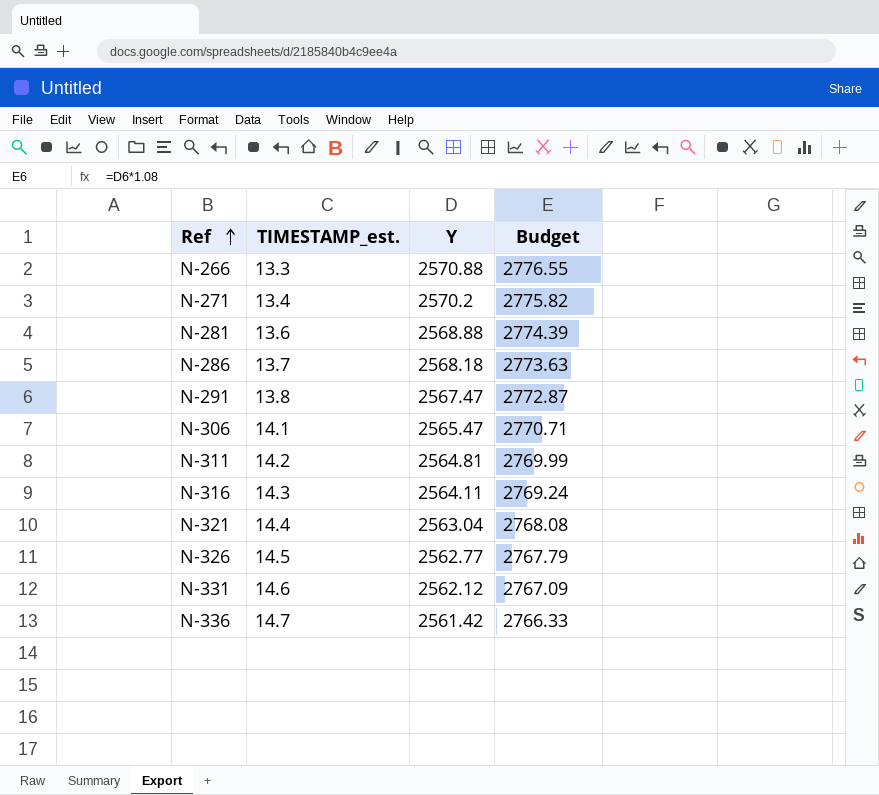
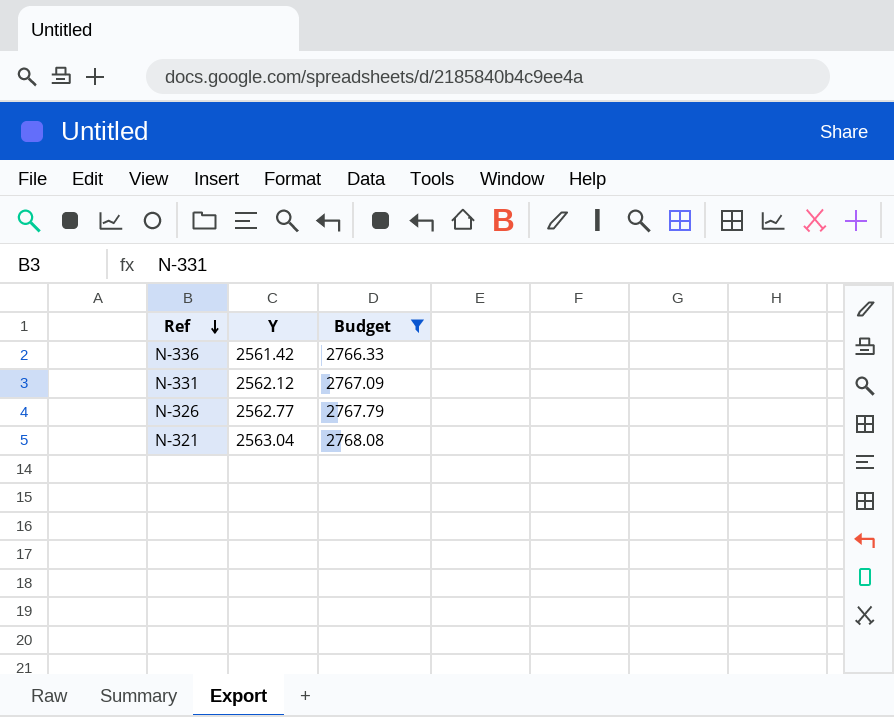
filter: none -> Budget <= 2768.08
row order: Ref ascending -> Ref descending
column TIMESTAMP_est. | position: 2 -> none

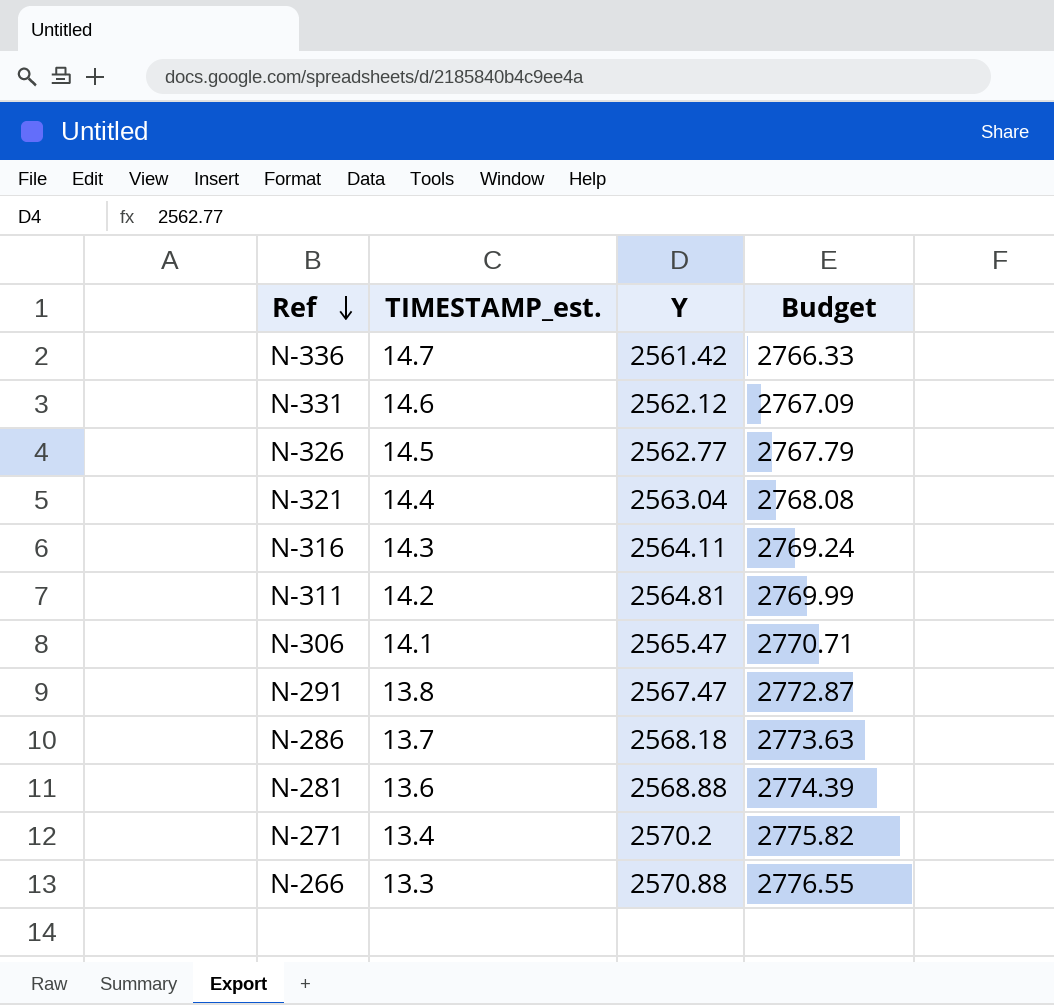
filter: Budget <= 2768.08 -> none
column TIMESTAMP_est. | position: none -> 2

